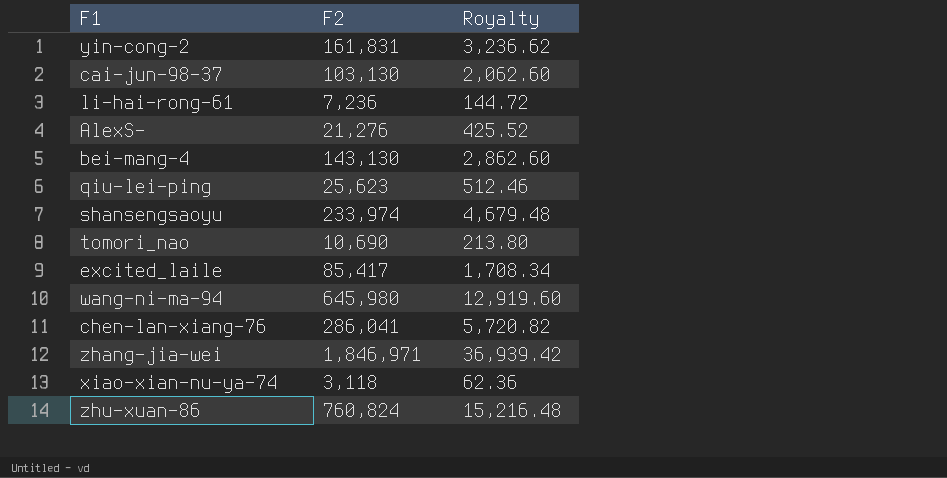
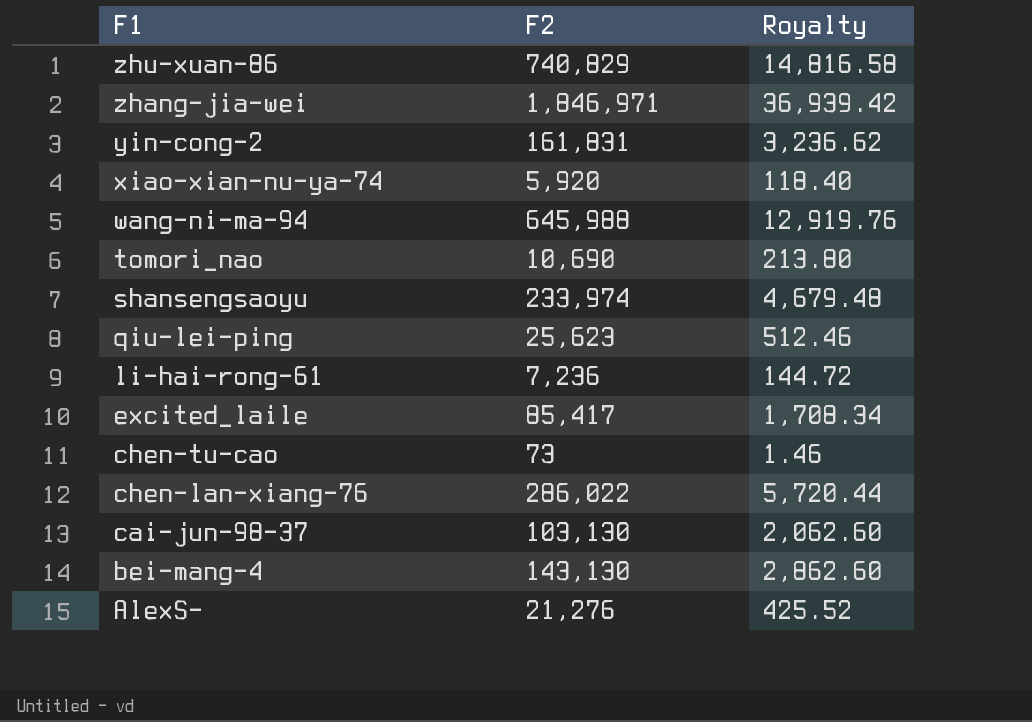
row order: none -> F1 descending
zhu-xuan-86 | F2: 760,824 -> 740,829
zhu-xuan-86 | Royalty: 15,216.48 -> 14,816.58
xiao-xian-nu-ya-74 | F2: 3,118 -> 5,920
xiao-xian-nu-ya-74 | Royalty: 62.36 -> 118.40
wang-ni-ma-94 | F2: 645,980 -> 645,988
wang-ni-ma-94 | Royalty: 12,919.60 -> 12,919.76
row chen-tu-cao: none -> 73 | 1.46
chen-lan-xiang-76 | F2: 286,041 -> 286,022
chen-lan-xiang-76 | Royalty: 5,720.82 -> 5,720.44

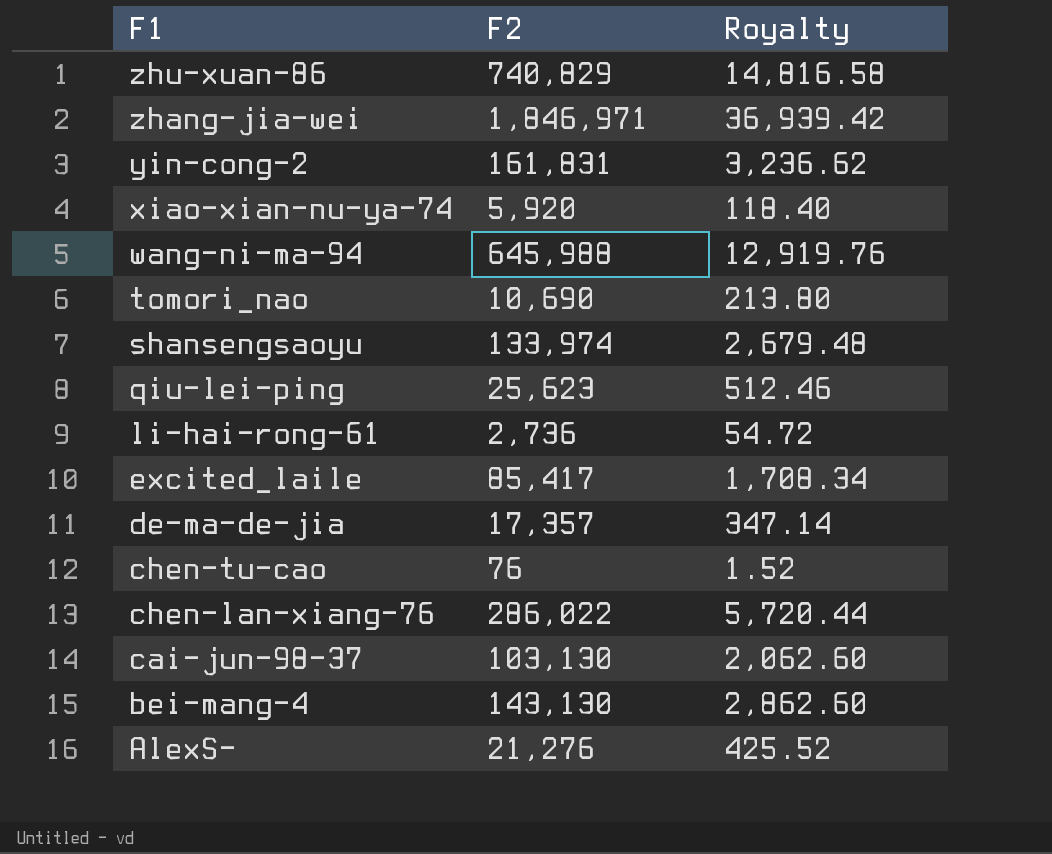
shansengsaoyu | F2: 233,974 -> 133,974
shansengsaoyu | Royalty: 4,679.48 -> 2,679.48
li-hai-rong-61 | F2: 7,236 -> 2,736
li-hai-rong-61 | Royalty: 144.72 -> 54.72
row de-ma-de-jia: none -> 17,357 | 347.14
chen-tu-cao | F2: 73 -> 76
chen-tu-cao | Royalty: 1.46 -> 1.52

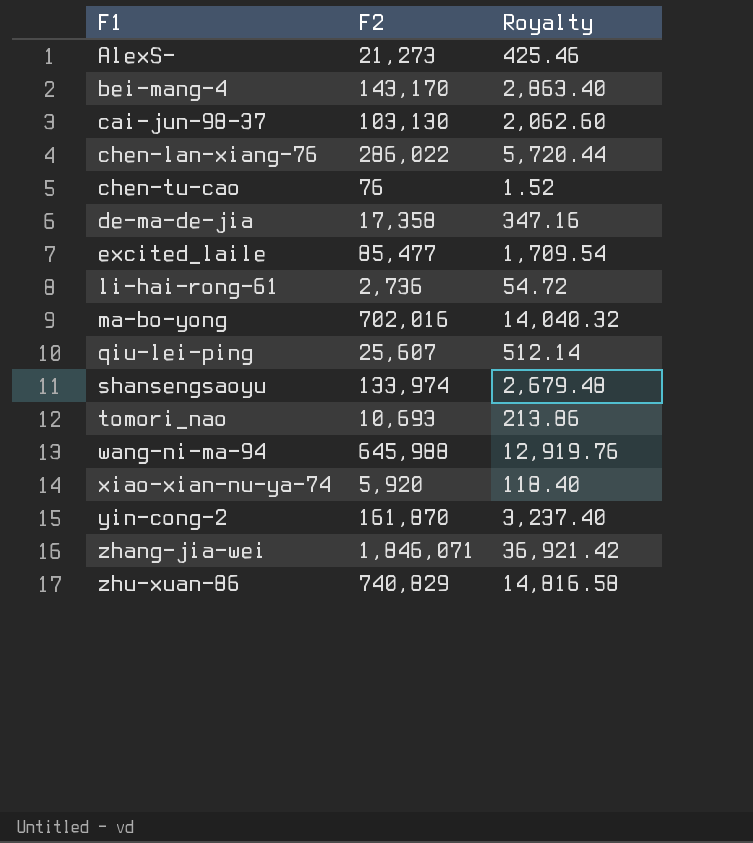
row order: F1 descending -> F1 ascending
AlexS- | F2: 21,276 -> 21,273
AlexS- | Royalty: 425.52 -> 425.46
bei-mang-4 | F2: 143,130 -> 143,170
bei-mang-4 | Royalty: 2,862.60 -> 2,863.40
de-ma-de-jia | F2: 17,357 -> 17,358
de-ma-de-jia | Royalty: 347.14 -> 347.16
excited_laile | F2: 85,417 -> 85,477
excited_laile | Royalty: 1,708.34 -> 1,709.54
row ma-bo-yong: none -> 702,016 | 14,040.32
qiu-lei-ping | F2: 25,623 -> 25,607
qiu-lei-ping | Royalty: 512.46 -> 512.14
tomori_nao | F2: 10,690 -> 10,693
tomori_nao | Royalty: 213.80 -> 213.86
yin-cong-2 | F2: 161,831 -> 161,870
yin-cong-2 | Royalty: 3,236.62 -> 3,237.40
zhang-jia-wei | F2: 1,846,971 -> 1,846,071
zhang-jia-wei | Royalty: 36,939.42 -> 36,921.42

